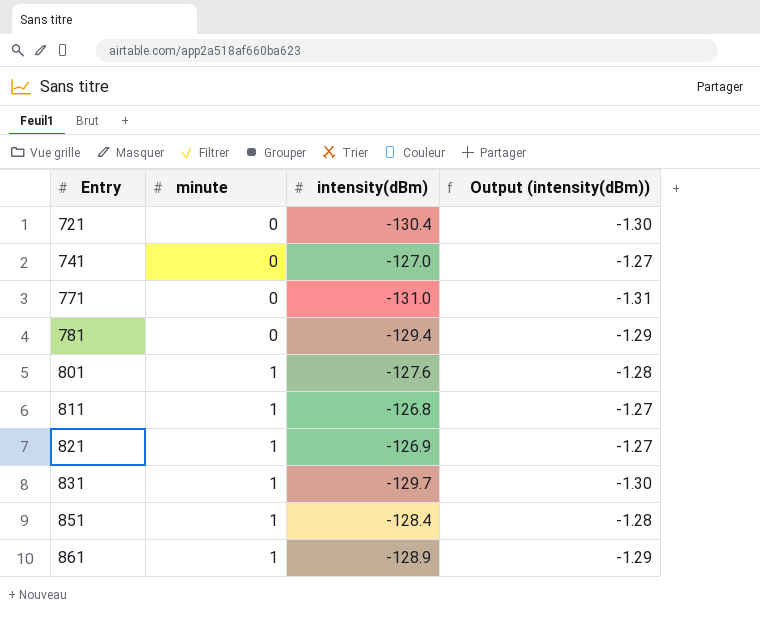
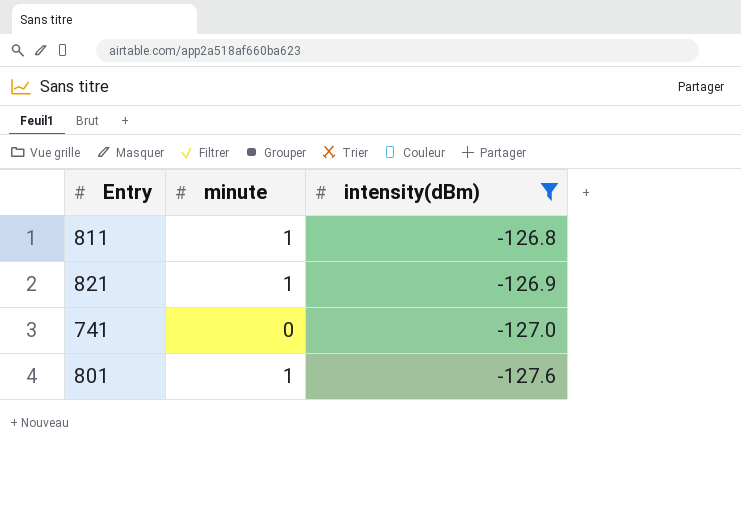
filter: none -> intensity(dBm) >= -127.6
row order: Entry ascending -> intensity(dBm) descending
column Output (intensity(dBm)) | formula: [intensity(dBm)] * 0.01 -> none

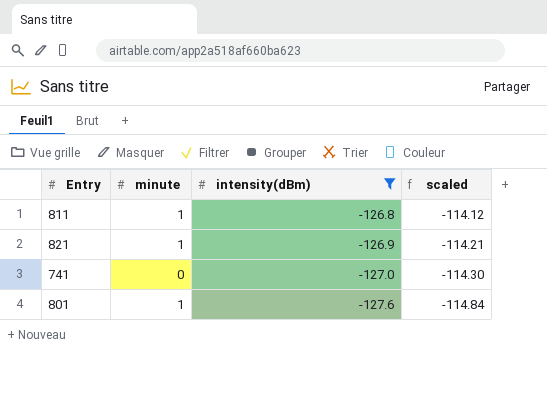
column scaled | formula: none -> [intensity(dBm)] * 0.9

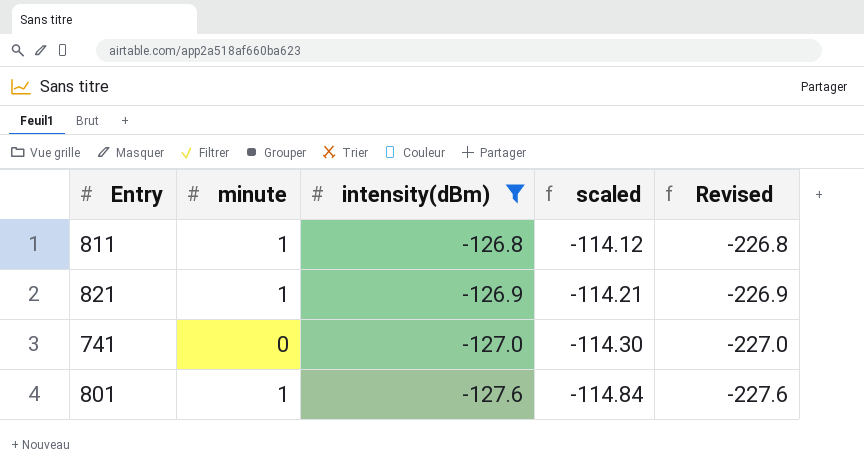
column Revised | formula: none -> [intensity(dBm)] - 100

